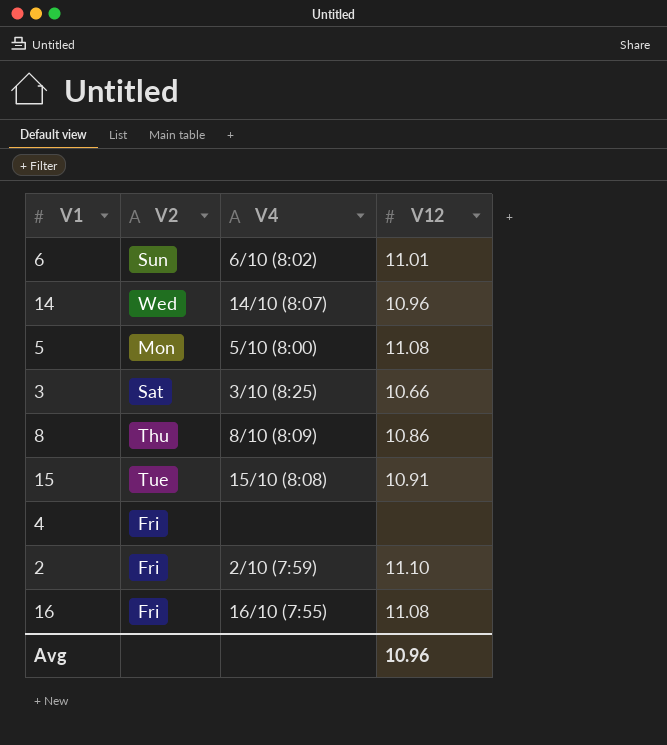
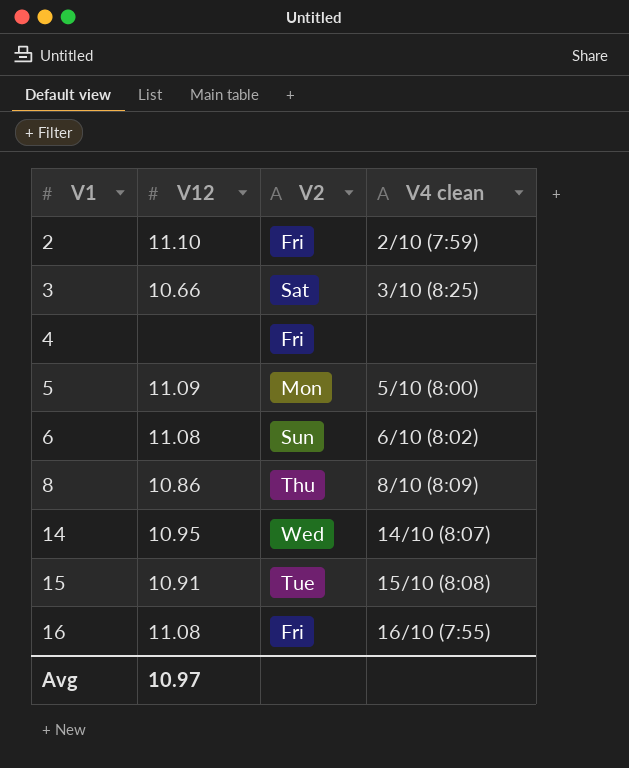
row order: none -> V1 ascending
column V12 | position: 4 -> 2
column name: V4 -> V4 clean
5 | V12: 11.08 -> 11.09
6 | V12: 11.01 -> 11.08
14 | V12: 10.96 -> 10.95
Avg | V12: 10.96 -> 10.97

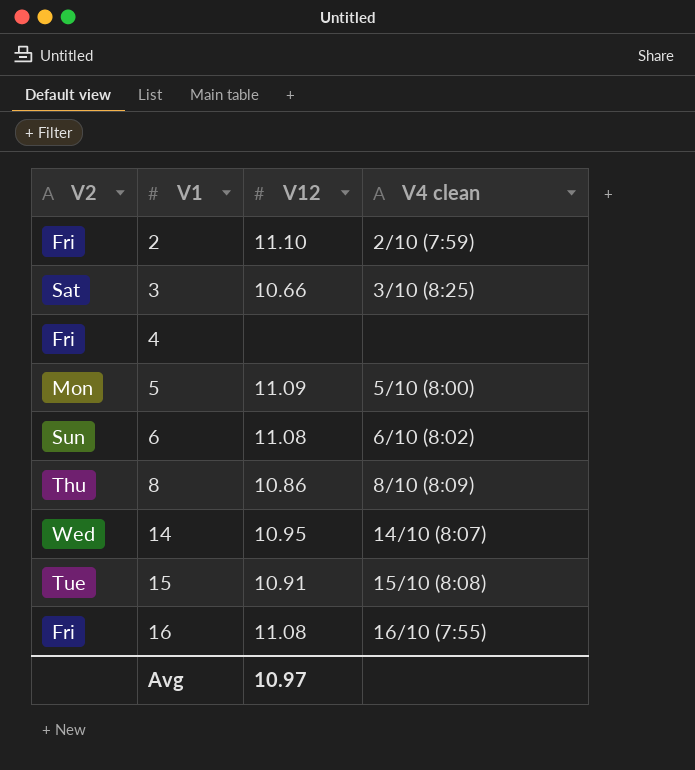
column V2 | position: 3 -> 1

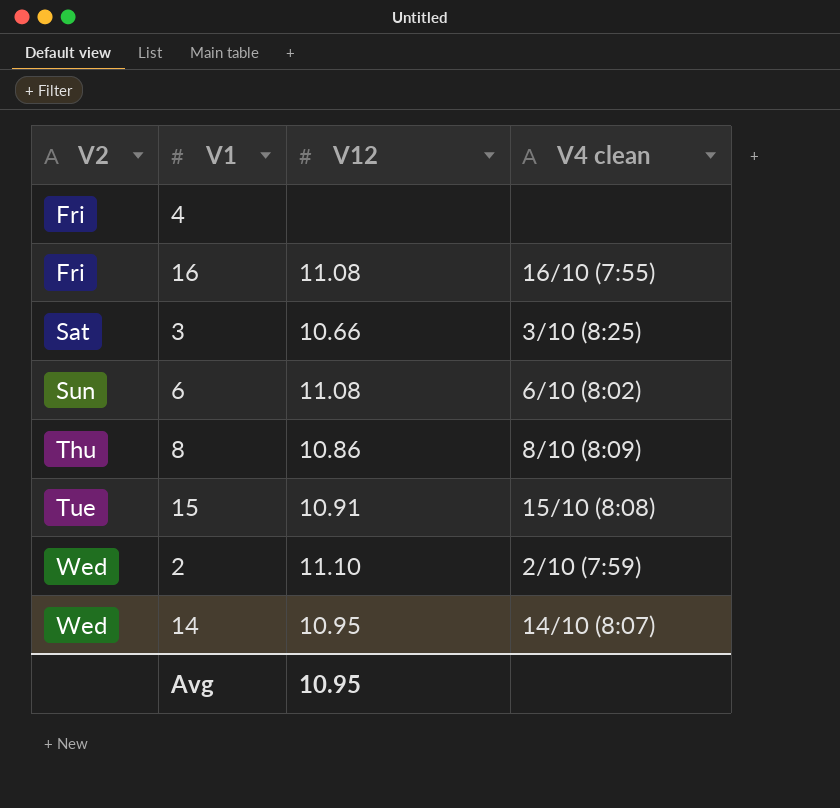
row order: V1 ascending -> V2 ascending
row 5: Mon | 11.09 | 5/10 (8:00) -> none
2 | V2: Fri -> Wed
Avg | V12: 10.97 -> 10.95

